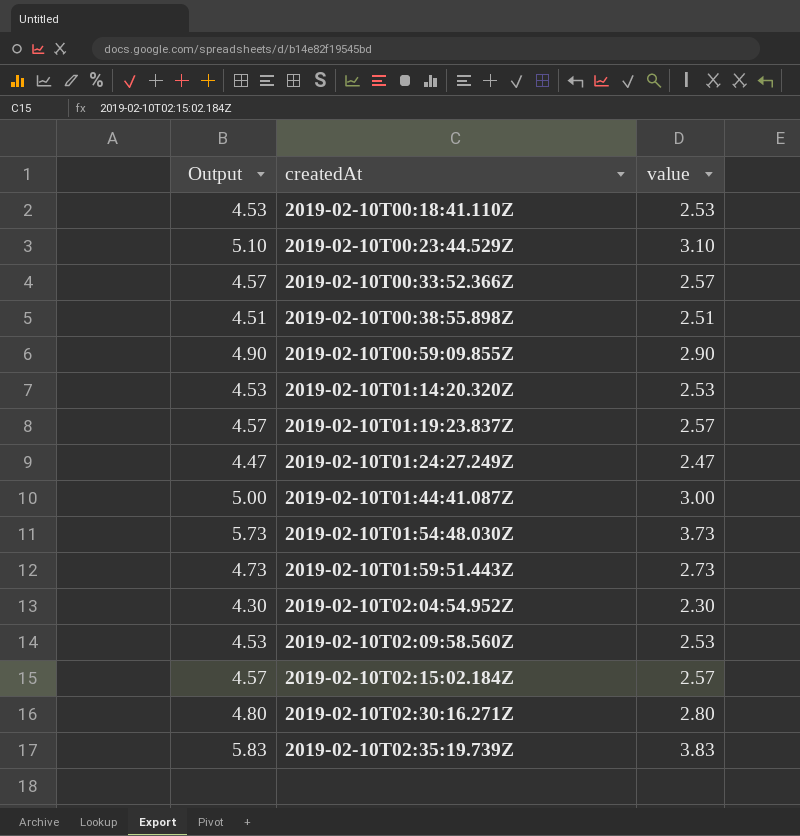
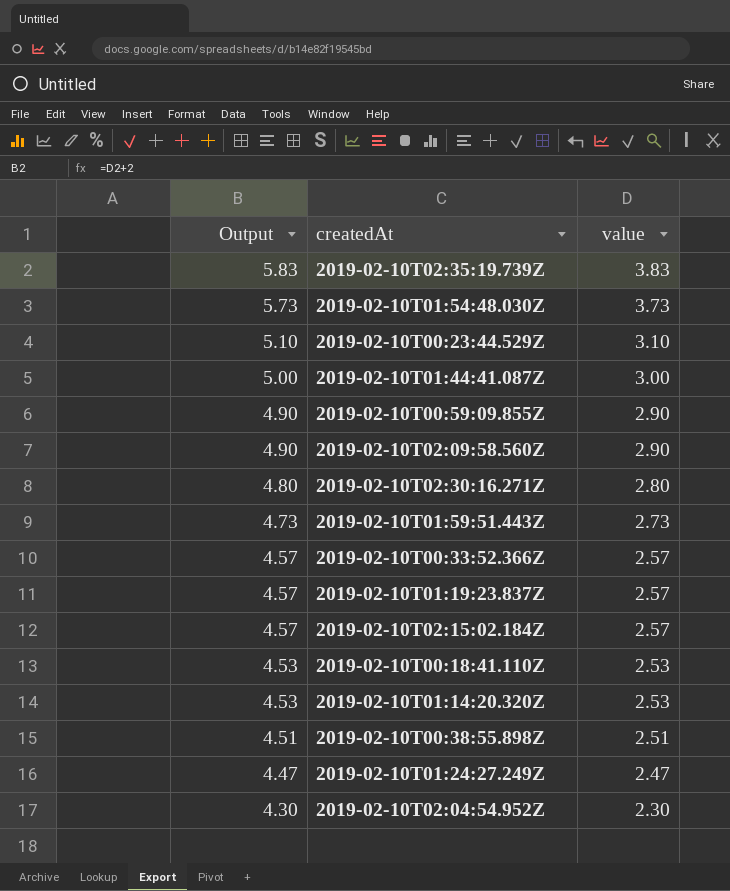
row order: createdAt ascending -> Output descending
2019-02-10T02:09:58.560Z | Output: 4.53 -> 4.90
2019-02-10T02:09:58.560Z | value: 2.53 -> 2.90

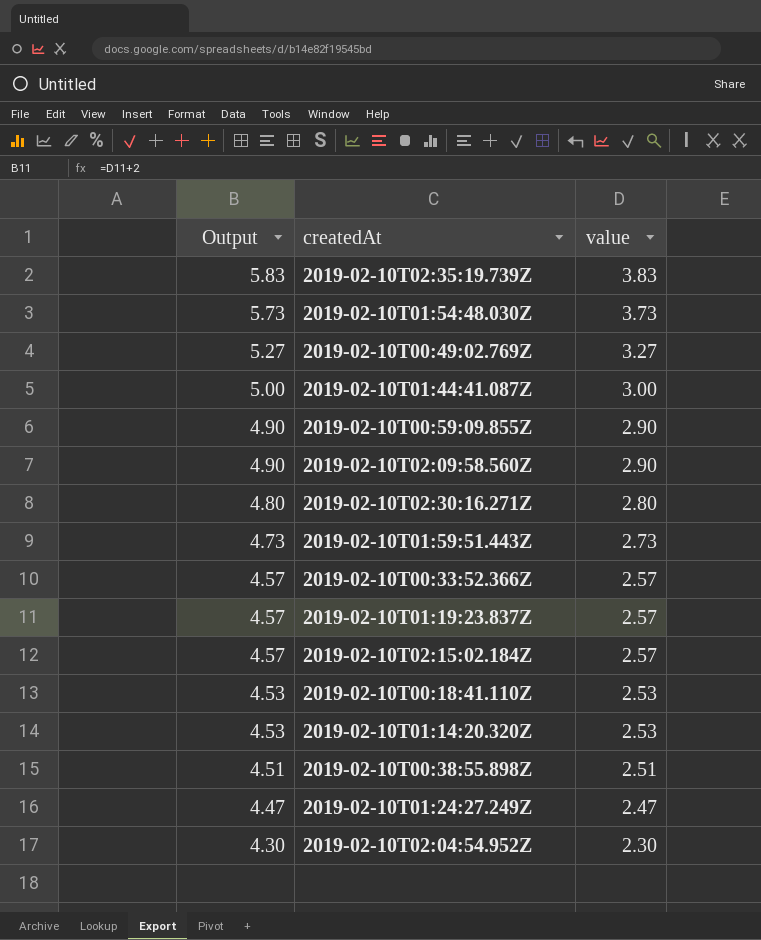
row 2019-02-10T00:23:44.529Z: 5.10 | 3.10 -> none
row 2019-02-10T00:49:02.769Z: none -> 5.27 | 3.27

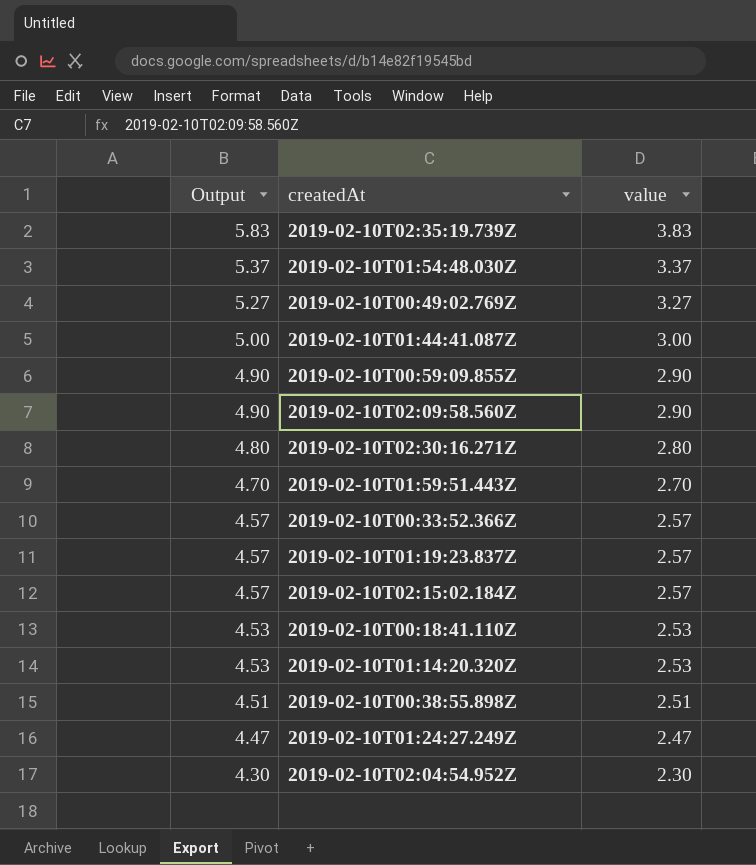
2019-02-10T01:54:48.030Z | Output: 5.73 -> 5.37
2019-02-10T01:54:48.030Z | value: 3.73 -> 3.37
2019-02-10T01:59:51.443Z | Output: 4.73 -> 4.70
2019-02-10T01:59:51.443Z | value: 2.73 -> 2.70

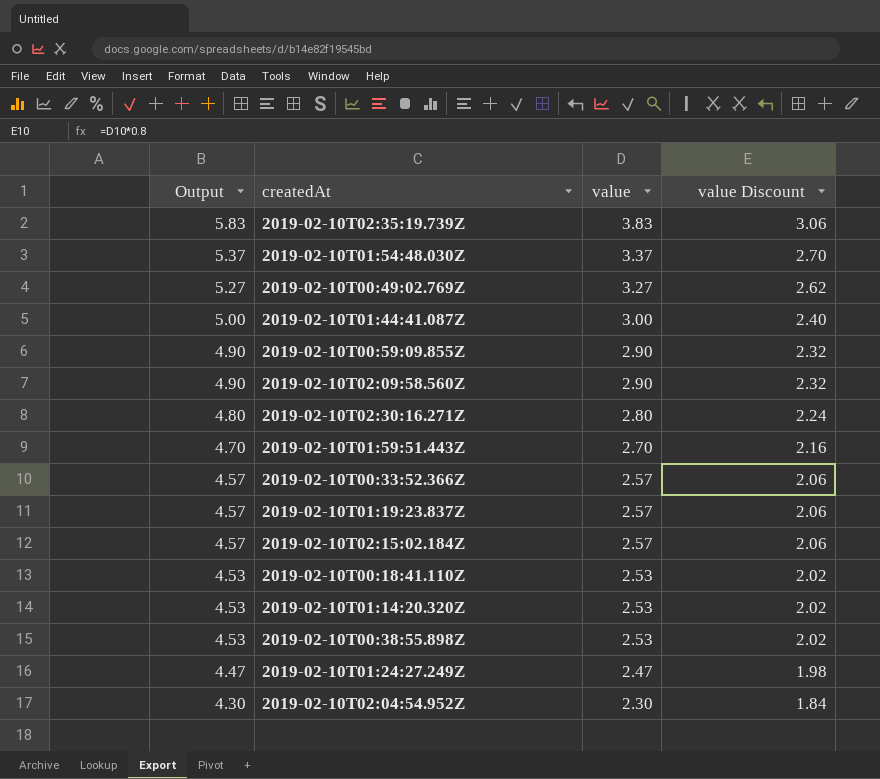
column value Discount | formula: none -> [value] * 0.8
2019-02-10T00:38:55.898Z | Output: 4.51 -> 4.53
2019-02-10T00:38:55.898Z | value: 2.51 -> 2.53

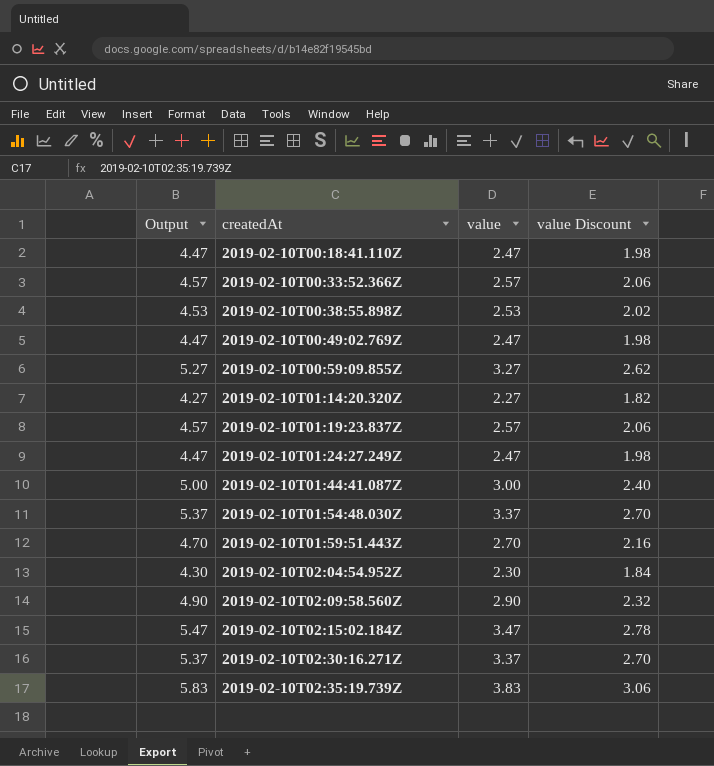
row order: Output descending -> createdAt ascending
2019-02-10T00:18:41.110Z | Output: 4.53 -> 4.47
2019-02-10T00:18:41.110Z | value: 2.53 -> 2.47
2019-02-10T00:18:41.110Z | value Discount: 2.02 -> 1.98
2019-02-10T00:49:02.769Z | Output: 5.27 -> 4.47
2019-02-10T00:49:02.769Z | value: 3.27 -> 2.47
2019-02-10T00:49:02.769Z | value Discount: 2.62 -> 1.98
2019-02-10T00:59:09.855Z | Output: 4.90 -> 5.27
2019-02-10T00:59:09.855Z | value: 2.90 -> 3.27
2019-02-10T00:59:09.855Z | value Discount: 2.32 -> 2.62
2019-02-10T01:14:20.320Z | Output: 4.53 -> 4.27
2019-02-10T01:14:20.320Z | value: 2.53 -> 2.27
2019-02-10T01:14:20.320Z | value Discount: 2.02 -> 1.82
2019-02-10T02:15:02.184Z | Output: 4.57 -> 5.47
2019-02-10T02:15:02.184Z | value: 2.57 -> 3.47
2019-02-10T02:15:02.184Z | value Discount: 2.06 -> 2.78
2019-02-10T02:30:16.271Z | Output: 4.80 -> 5.37
2019-02-10T02:30:16.271Z | value: 2.80 -> 3.37
2019-02-10T02:30:16.271Z | value Discount: 2.24 -> 2.70

